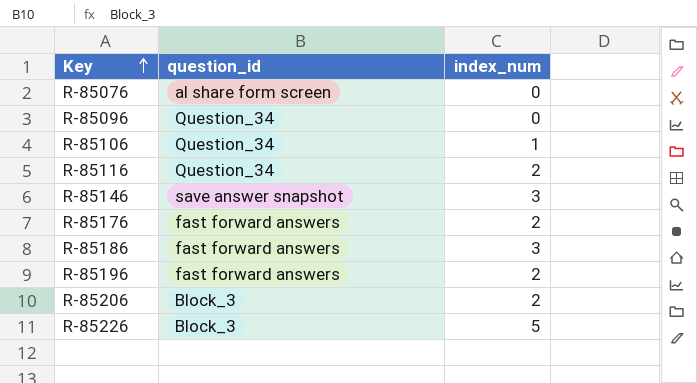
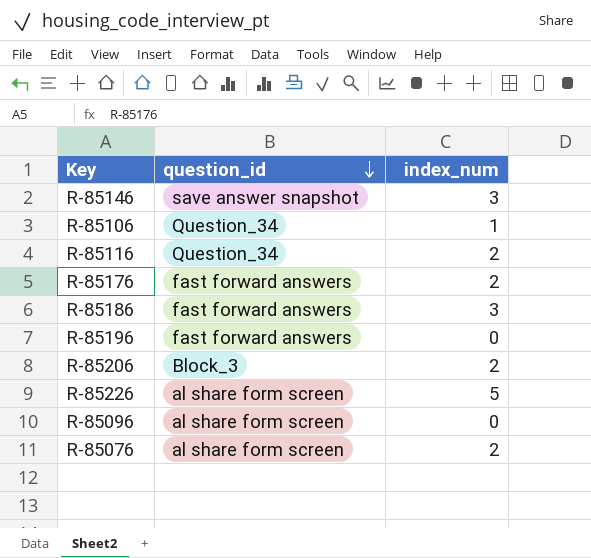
row order: Key ascending -> question_id descending
R-85196 | index_num: 2 -> 0
R-85226 | question_id: Block_3 -> al share form screen
R-85096 | question_id: Question_34 -> al share form screen
R-85076 | index_num: 0 -> 2

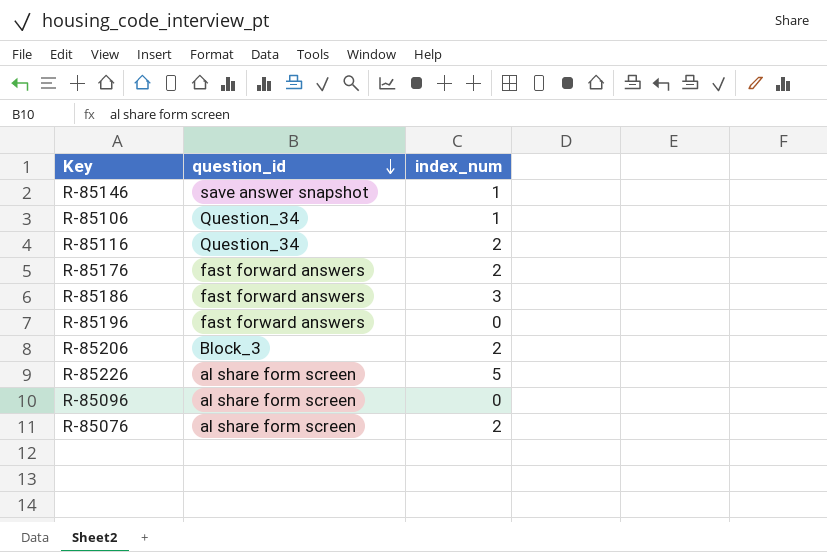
R-85146 | index_num: 3 -> 1

